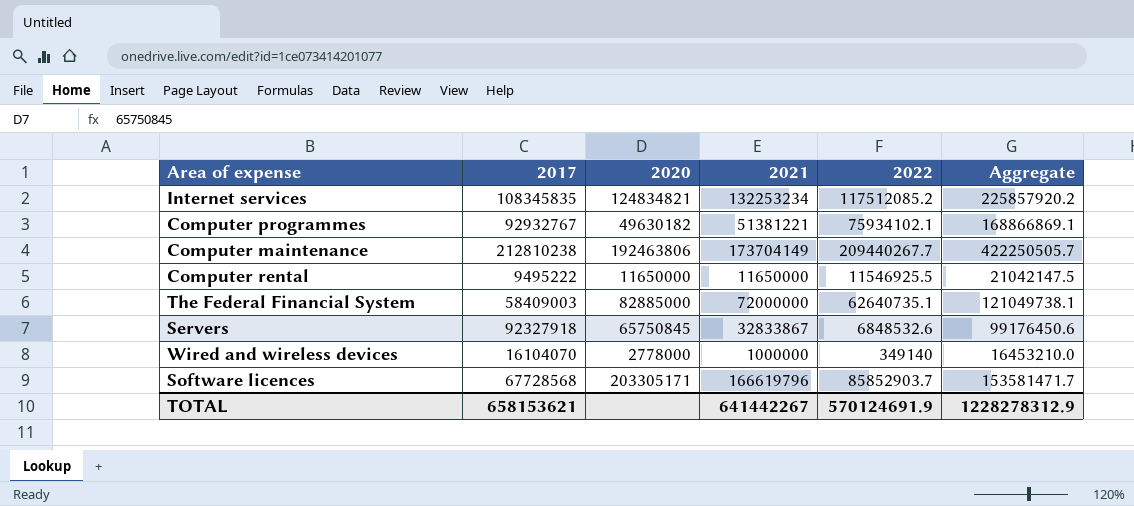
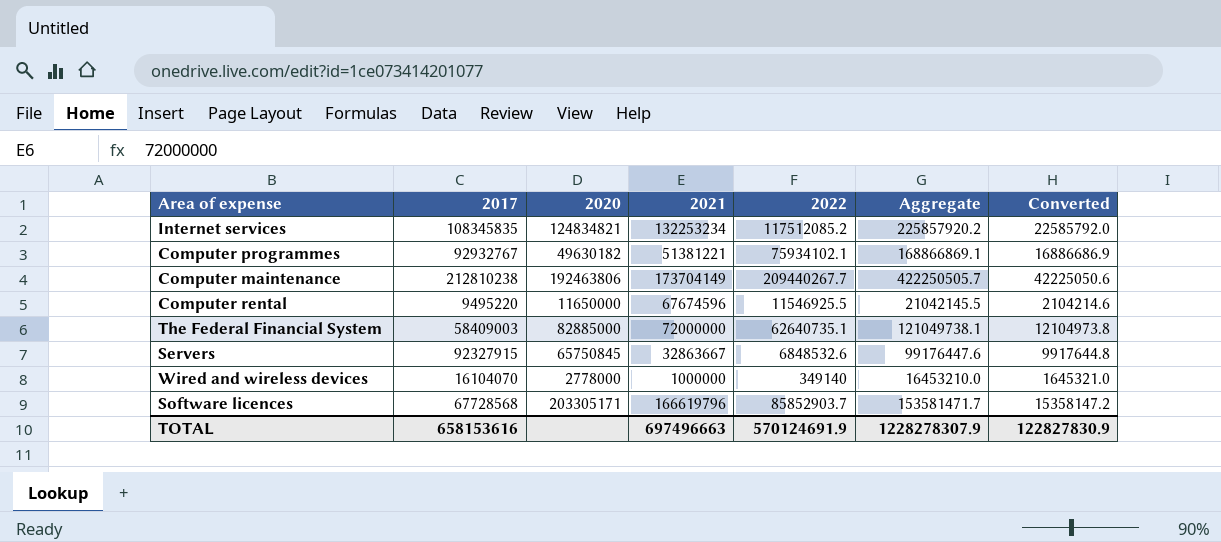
column Converted | formula: none -> [Aggregate] * 0.1
Computer rental | 2017: 9495222 -> 9495220
Computer rental | 2021: 11650000 -> 67674596
Computer rental | Aggregate: 21042147.5 -> 21042145.5
Servers | 2017: 92327918 -> 92327915
Servers | 2021: 32833867 -> 32863667
Servers | Aggregate: 99176450.6 -> 99176447.6
TOTAL | 2017: 658153621 -> 658153616
TOTAL | 2021: 641442267 -> 697496663
TOTAL | Aggregate: 1228278312.9 -> 1228278307.9

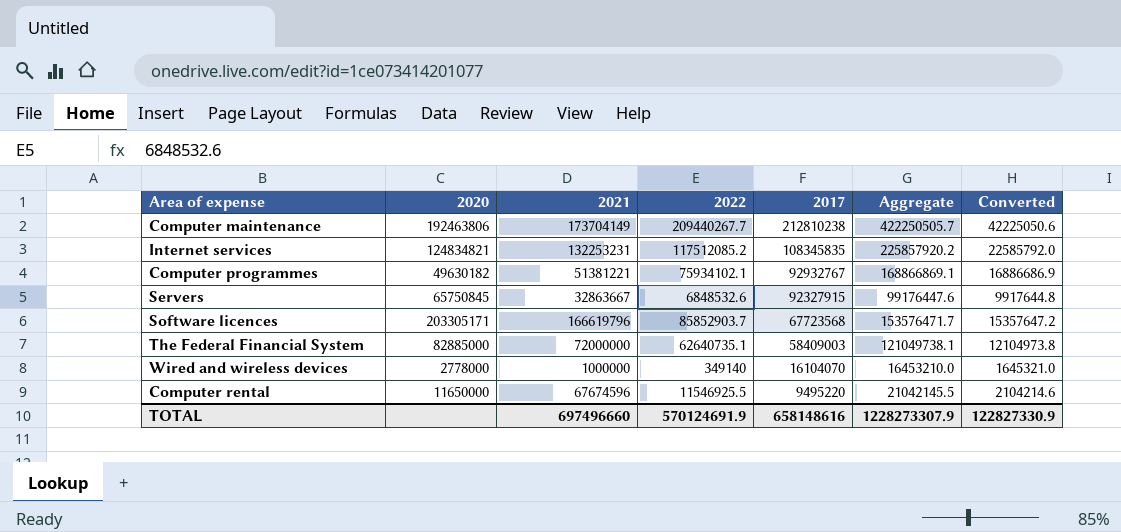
row order: none -> 2017 descending
column 2017 | position: 2 -> 5
Internet services | 2021: 132253234 -> 132253231
Software licences | 2017: 67728568 -> 67723568
Software licences | Aggregate: 153581471.7 -> 153576471.7
Software licences | Converted: 15358147.2 -> 15357647.2
TOTAL | 2021: 697496663 -> 697496660
TOTAL | 2017: 658153616 -> 658148616
TOTAL | Aggregate: 1228278307.9 -> 1228273307.9
TOTAL | Converted: 122827830.9 -> 122827330.9

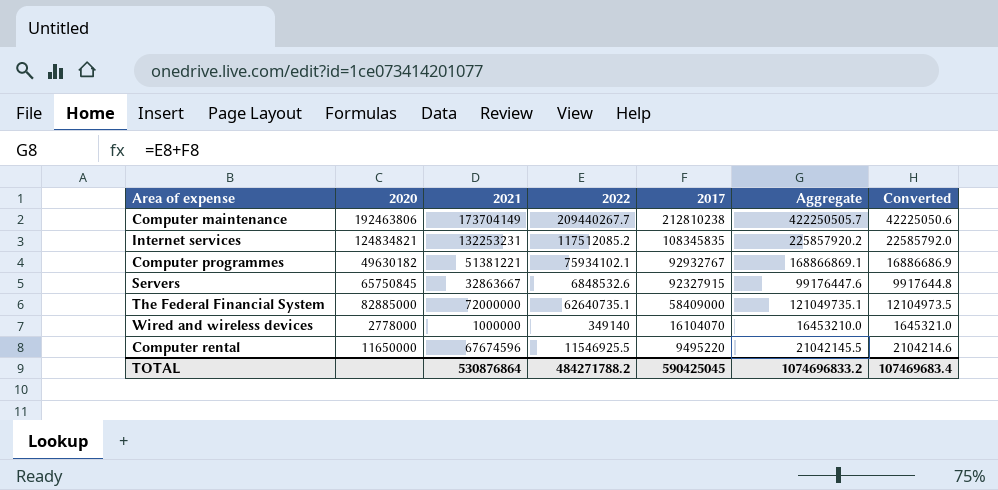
row Software licences: 203305171 | 166619796 | 85852903.7 | 67723568 | 153576471.7 | 15357647.2 -> none
The Federal Financial System | 2017: 58409003 -> 58409000
The Federal Financial System | Aggregate: 121049738.1 -> 121049735.1
The Federal Financial System | Converted: 12104973.8 -> 12104973.5
TOTAL | 2021: 697496660 -> 530876864
TOTAL | 2022: 570124691.9 -> 484271788.2
TOTAL | 2017: 658148616 -> 590425045
TOTAL | Aggregate: 1228273307.9 -> 1074696833.2
TOTAL | Converted: 122827330.9 -> 107469683.4

